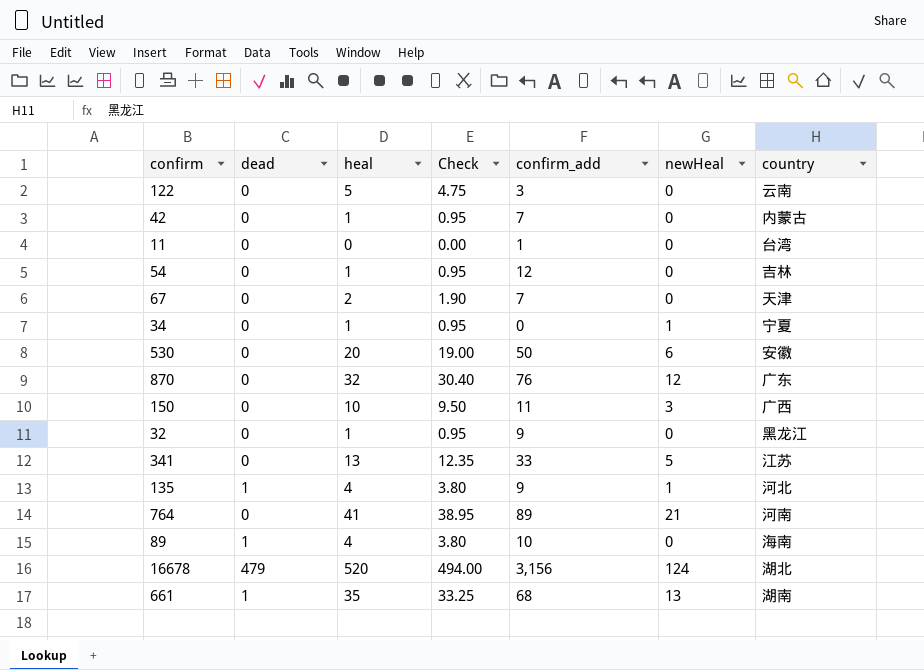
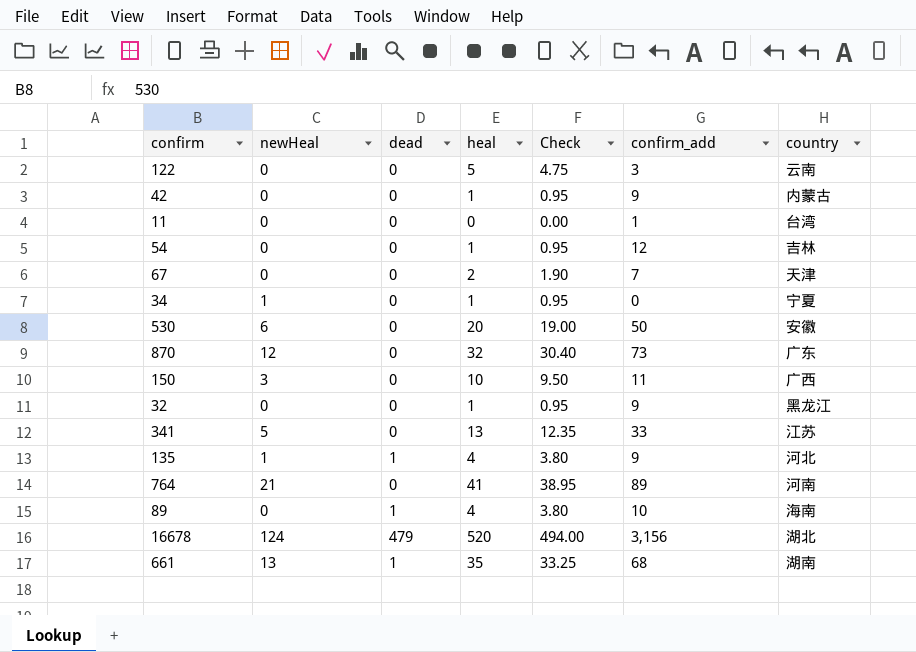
column newHeal | position: 6 -> 2
42 | confirm_add: 7 -> 9
870 | confirm_add: 76 -> 73

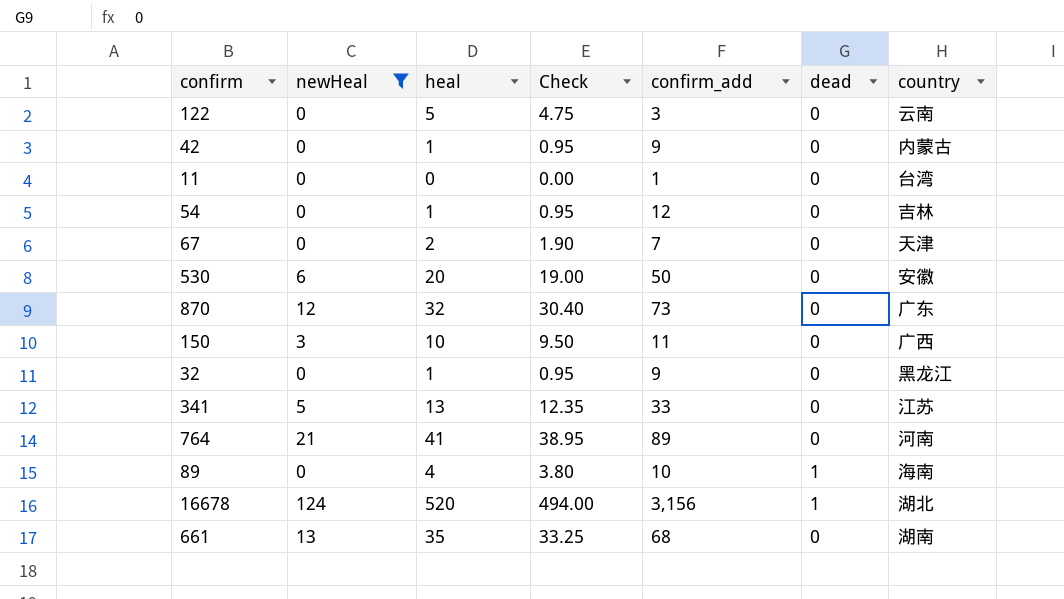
filter: none -> newHeal != 1
column dead | position: 3 -> 6
16678 | dead: 479 -> 1
661 | dead: 1 -> 0

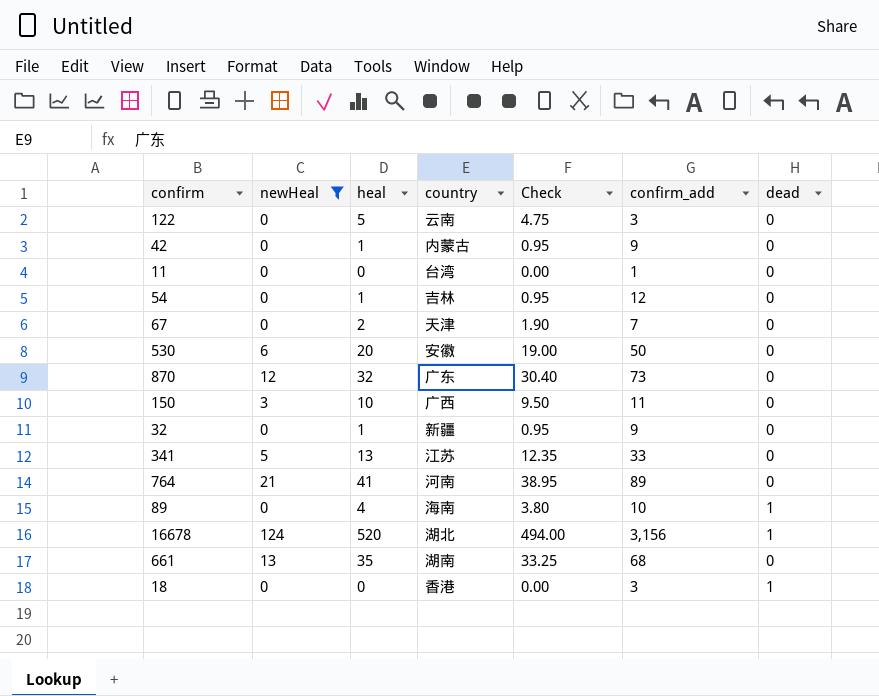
column country | position: 7 -> 4
32 | country: 黑龙江 -> 新疆
row 18: none -> 0 | 0 | 香港 | 0.00 | 3 | 1

